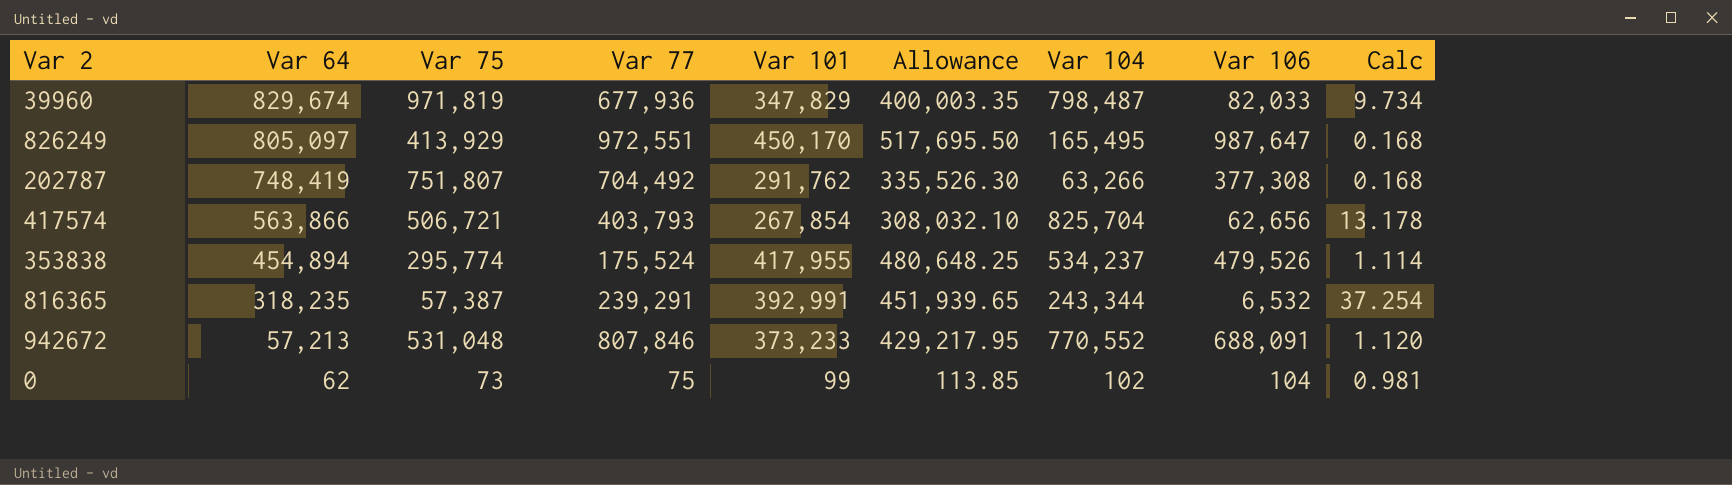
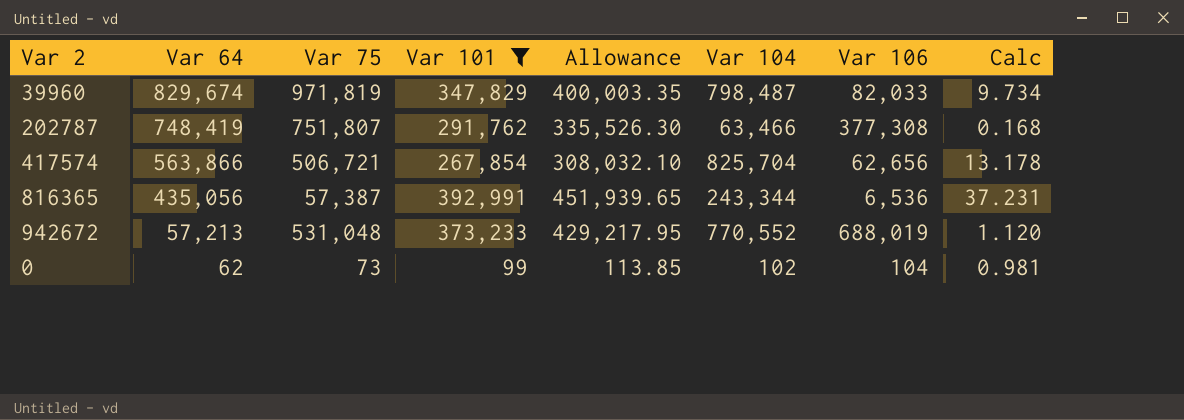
filter: none -> Var 101 <= 392,991
column Var 77 | position: 4 -> none
202787 | Var 104: 63,266 -> 63,466
816365 | Var 64: 318,235 -> 435,056
816365 | Var 106: 6,532 -> 6,536
816365 | Calc: 37.254 -> 37.231
942672 | Var 106: 688,091 -> 688,019

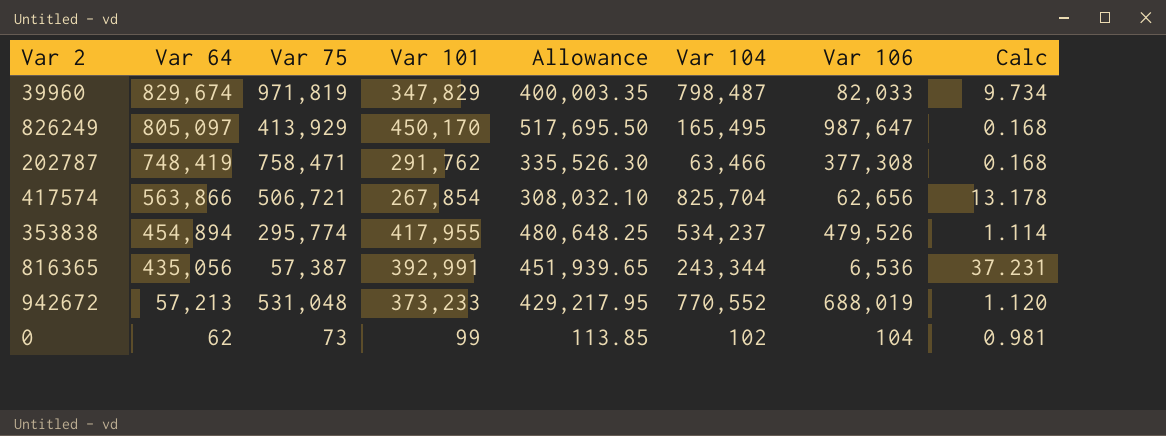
filter: Var 101 <= 392,991 -> none
202787 | Var 75: 751,807 -> 758,471

